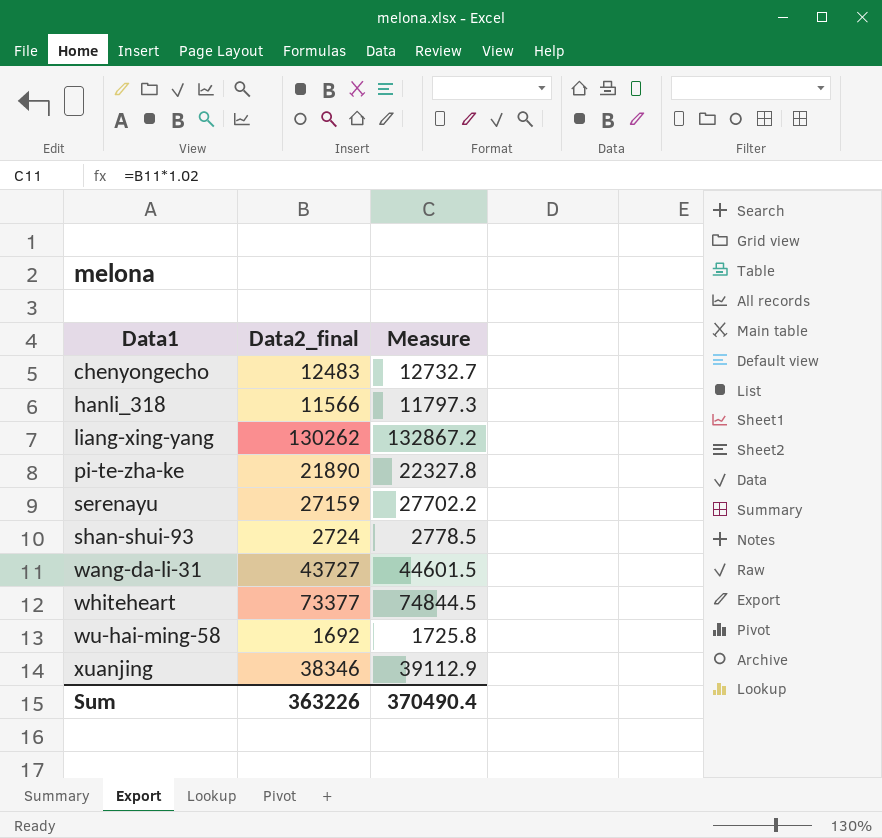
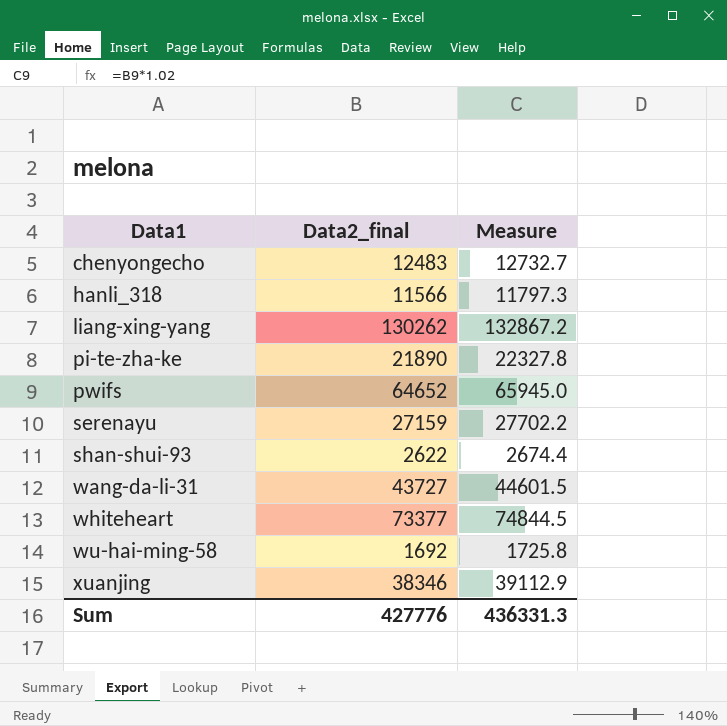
row pwifs: none -> 64652 | 65945.0
shan-shui-93 | Data2_final: 2724 -> 2622
shan-shui-93 | Measure: 2778.5 -> 2674.4
Sum | Data2_final: 363226 -> 427776
Sum | Measure: 370490.4 -> 436331.3

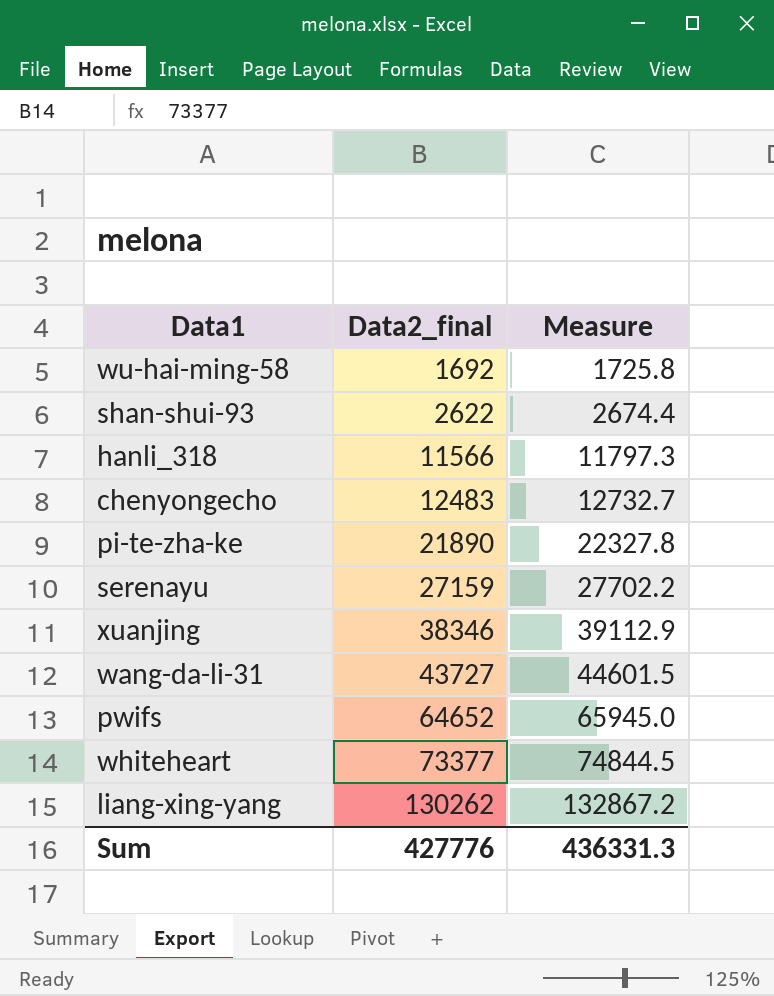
row order: Data1 ascending -> Data2_final ascending

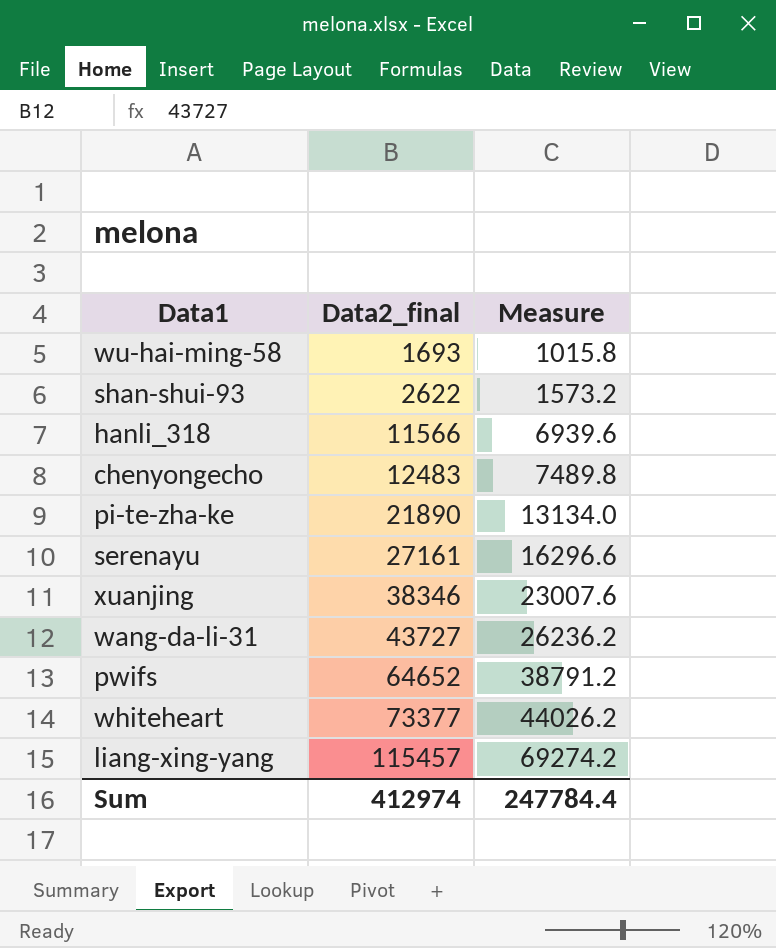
column Measure | formula: [Data2_final] * 1.02 -> [Data2_final] * 0.6
wu-hai-ming-58 | Data2_final: 1692 -> 1693
serenayu | Data2_final: 27159 -> 27161
liang-xing-yang | Data2_final: 130262 -> 115457
Sum | Data2_final: 427776 -> 412974
Sum | Measure: 436331.3 -> 247784.4

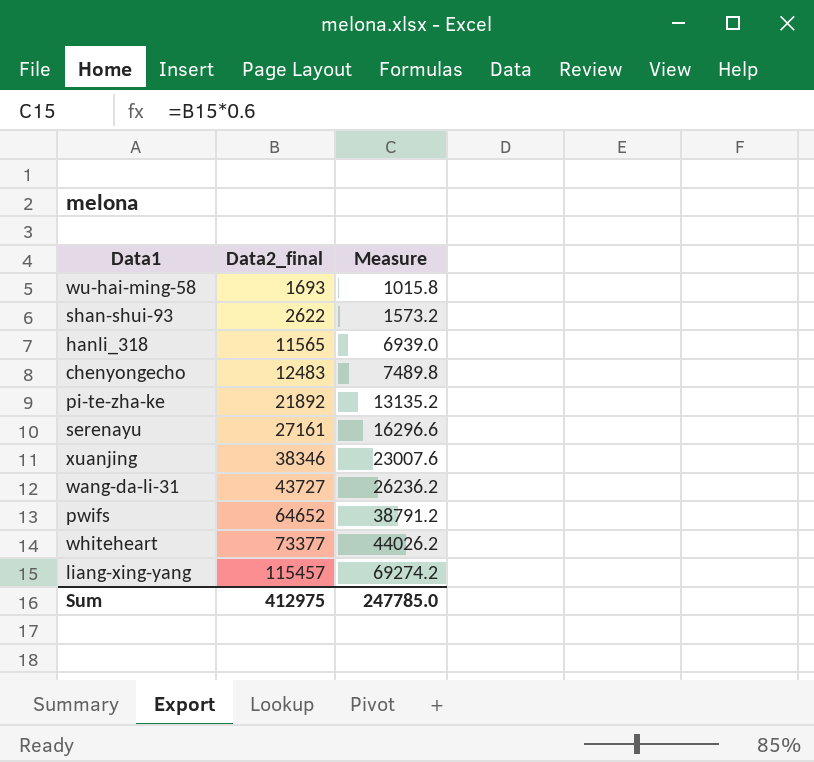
hanli_318 | Data2_final: 11566 -> 11565
hanli_318 | Measure: 6939.6 -> 6939.0
pi-te-zha-ke | Data2_final: 21890 -> 21892
pi-te-zha-ke | Measure: 13134.0 -> 13135.2
Sum | Data2_final: 412974 -> 412975
Sum | Measure: 247784.4 -> 247785.0

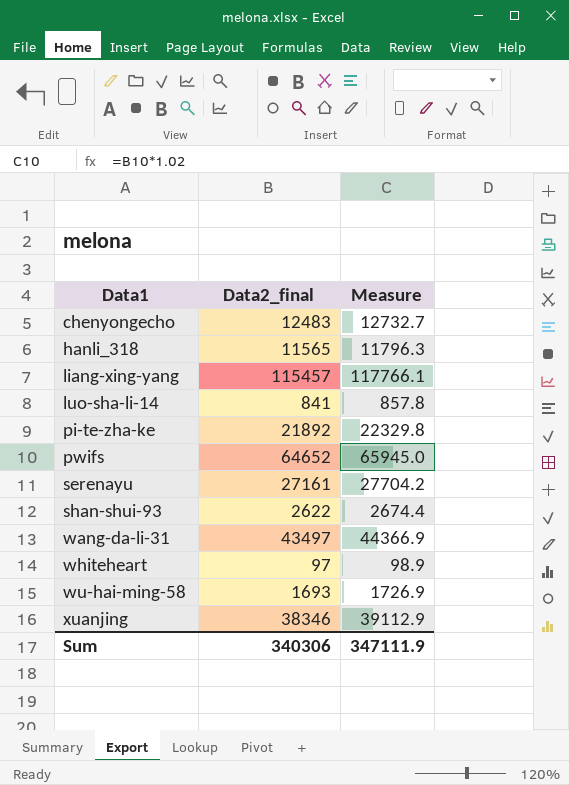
row order: Data2_final ascending -> Data1 ascending
column Measure | formula: [Data2_final] * 0.6 -> [Data2_final] * 1.02
row luo-sha-li-14: none -> 841 | 857.8
wang-da-li-31 | Data2_final: 43727 -> 43497
whiteheart | Data2_final: 73377 -> 97
Sum | Data2_final: 412975 -> 340306
Sum | Measure: 247785.0 -> 347111.9

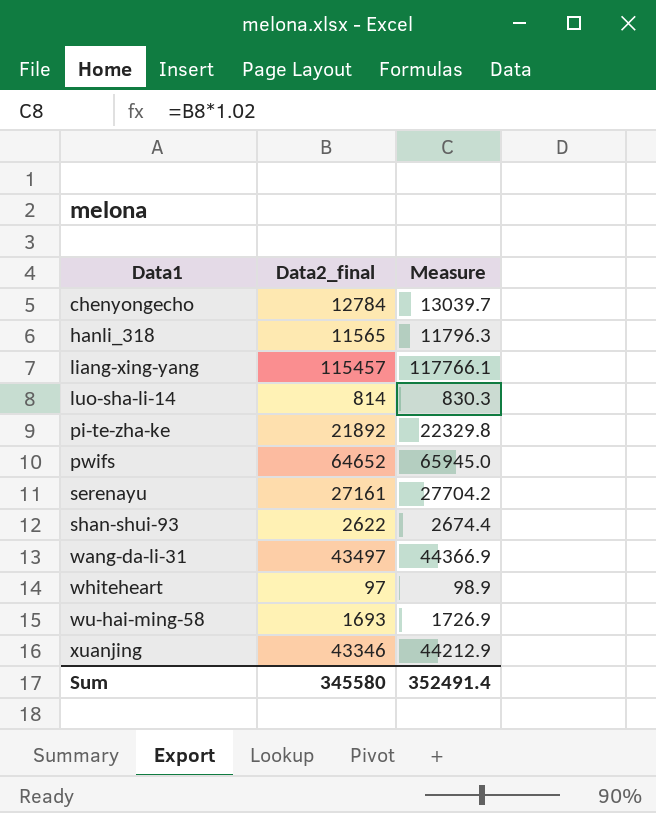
chenyongecho | Data2_final: 12483 -> 12784
chenyongecho | Measure: 12732.7 -> 13039.7
luo-sha-li-14 | Data2_final: 841 -> 814
luo-sha-li-14 | Measure: 857.8 -> 830.3
xuanjing | Data2_final: 38346 -> 43346
xuanjing | Measure: 39112.9 -> 44212.9
Sum | Data2_final: 340306 -> 345580
Sum | Measure: 347111.9 -> 352491.4

